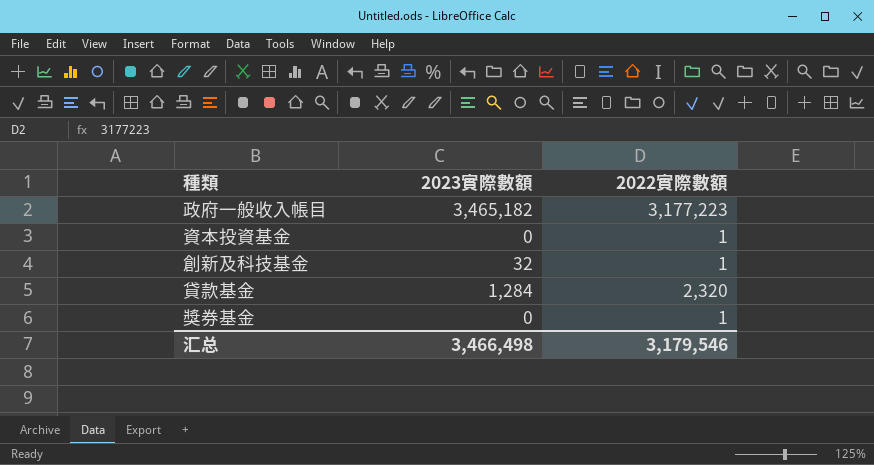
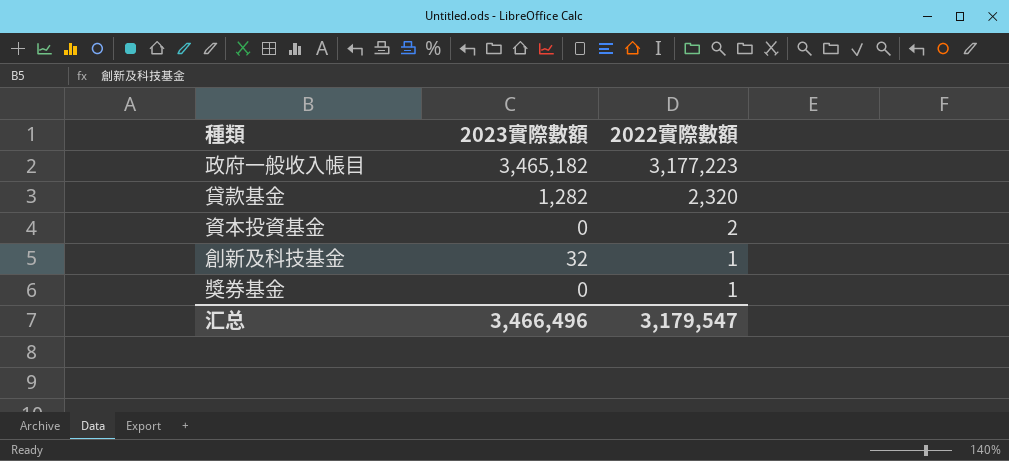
row order: none -> 2022實際數額 descending
貸款基金 | 2023實際數額: 1,284 -> 1,282
資本投資基金 | 2022實際數額: 1 -> 2
汇总 | 2023實際數額: 3,466,498 -> 3,466,496
汇总 | 2022實際數額: 3,179,546 -> 3,179,547

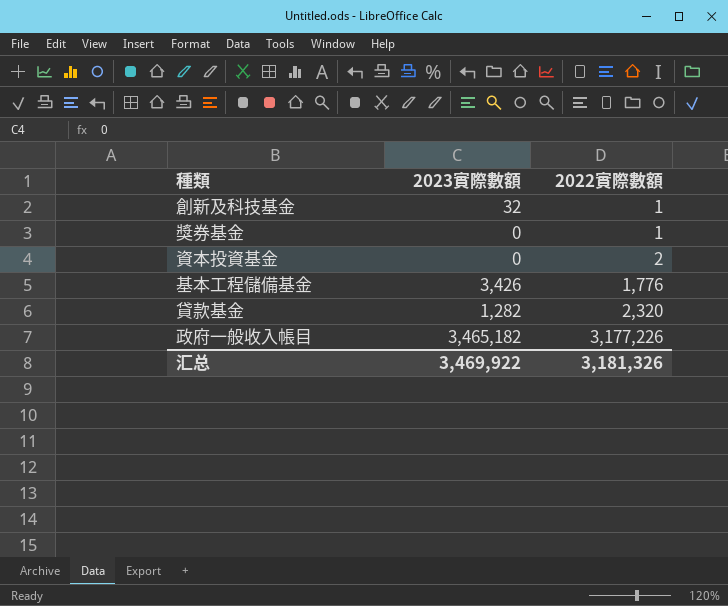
row order: 2022實際數額 descending -> 2022實際數額 ascending
row 基本工程儲備基金: none -> 3,426 | 1,776
政府一般收入帳目 | 2022實際數額: 3,177,223 -> 3,177,226
汇总 | 2023實際數額: 3,466,496 -> 3,469,922
汇总 | 2022實際數額: 3,179,547 -> 3,181,326

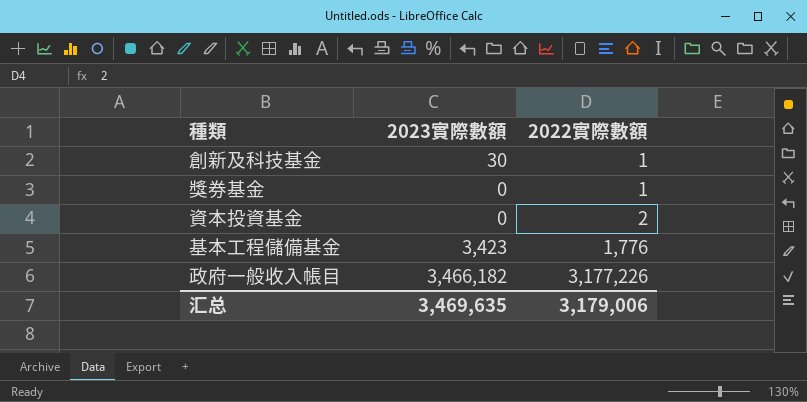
row 貸款基金: 1,282 | 2,320 -> none
創新及科技基金 | 2023實際數額: 32 -> 30
基本工程儲備基金 | 2023實際數額: 3,426 -> 3,423
政府一般收入帳目 | 2023實際數額: 3,465,182 -> 3,466,182
汇总 | 2023實際數額: 3,469,922 -> 3,469,635
汇总 | 2022實際數額: 3,181,326 -> 3,179,006

